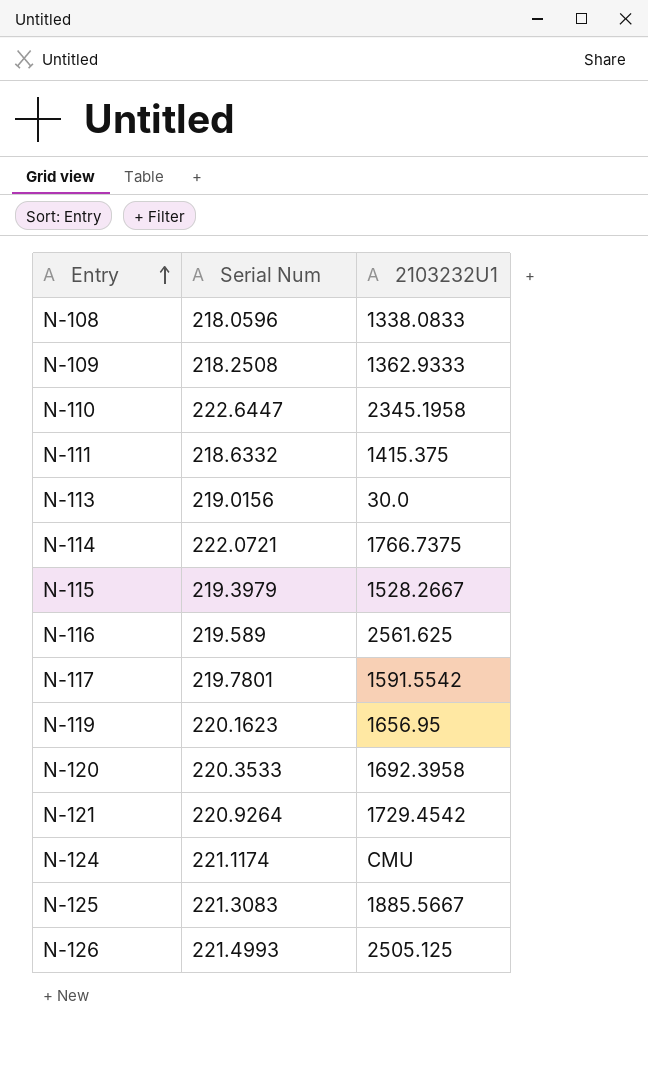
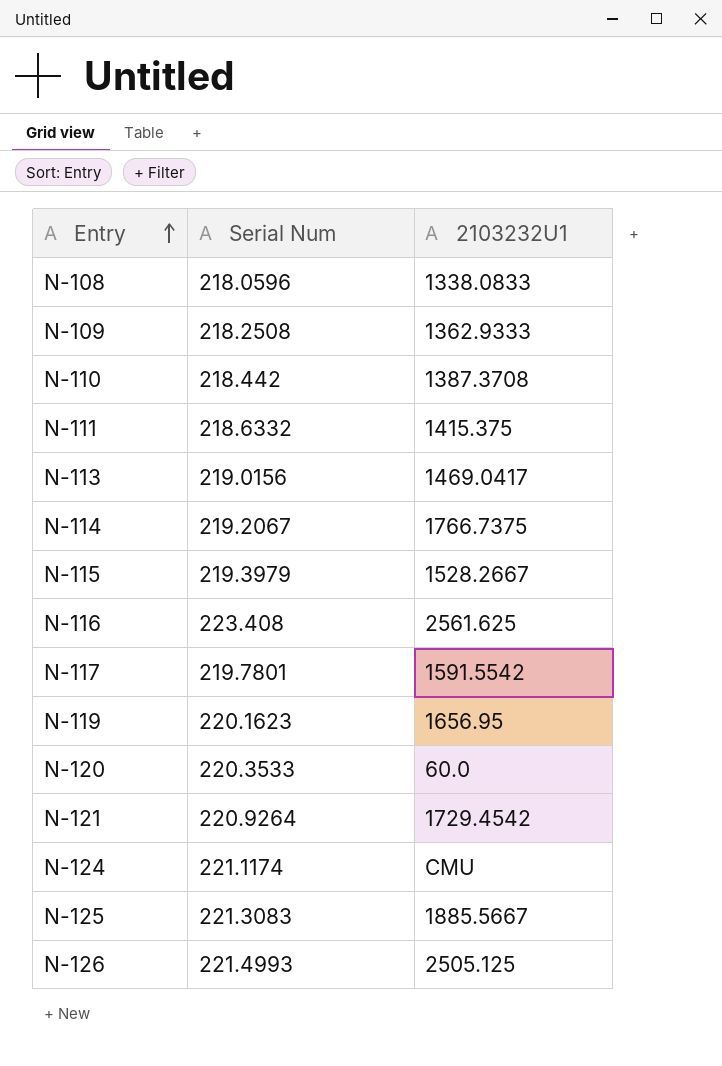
N-110 | Serial Num: 222.6447 -> 218.442
N-110 | 2103232U1: 2345.1958 -> 1387.3708
N-113 | 2103232U1: 30.0 -> 1469.0417
N-114 | Serial Num: 222.0721 -> 219.2067
N-116 | Serial Num: 219.589 -> 223.408
N-120 | 2103232U1: 1692.3958 -> 60.0

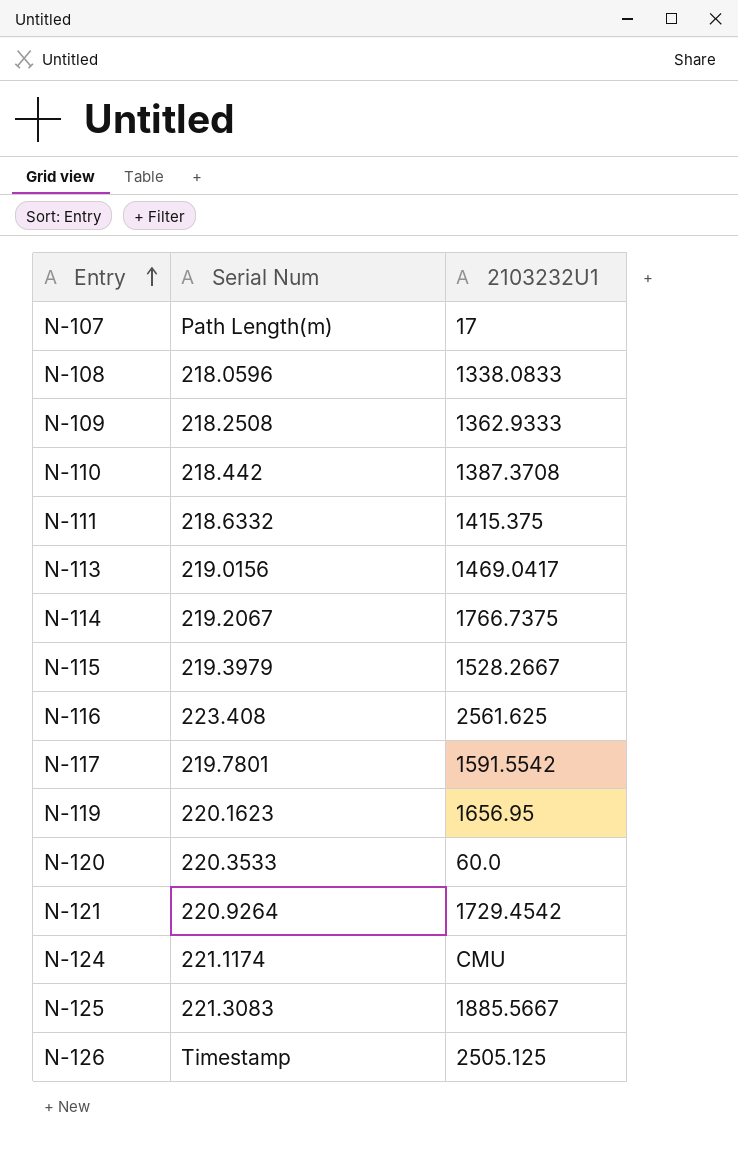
row N-107: none -> Path Length(m) | 17
N-126 | Serial Num: 221.4993 -> Timestamp

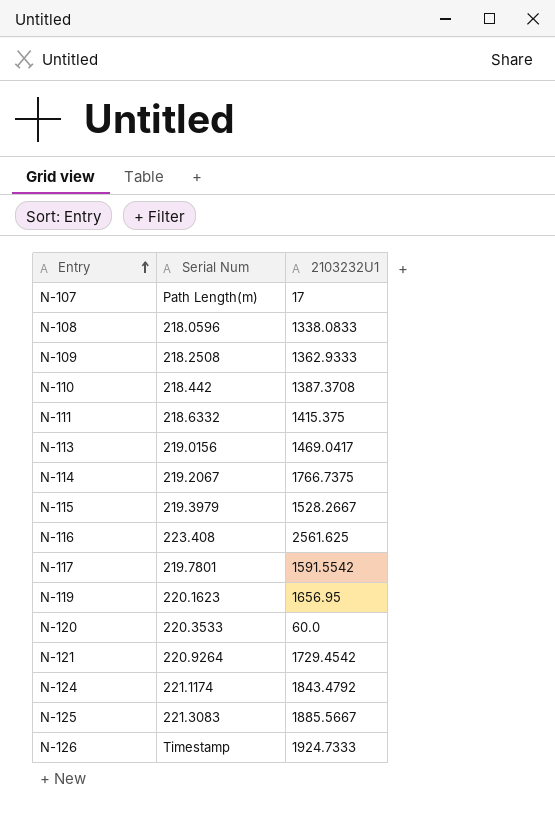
N-124 | 2103232U1: CMU -> 1843.4792
N-126 | 2103232U1: 2505.125 -> 1924.7333

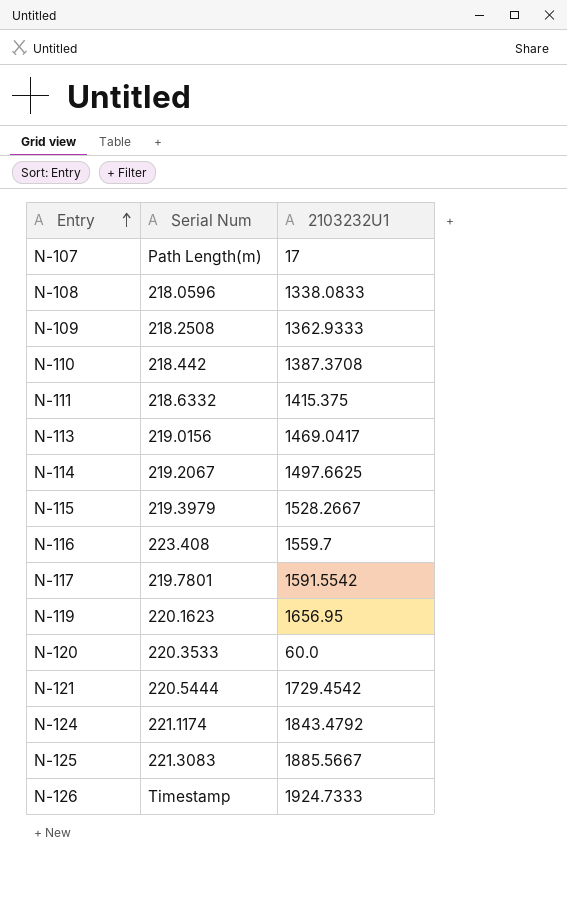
N-114 | 2103232U1: 1766.7375 -> 1497.6625
N-116 | 2103232U1: 2561.625 -> 1559.7
N-121 | Serial Num: 220.9264 -> 220.5444

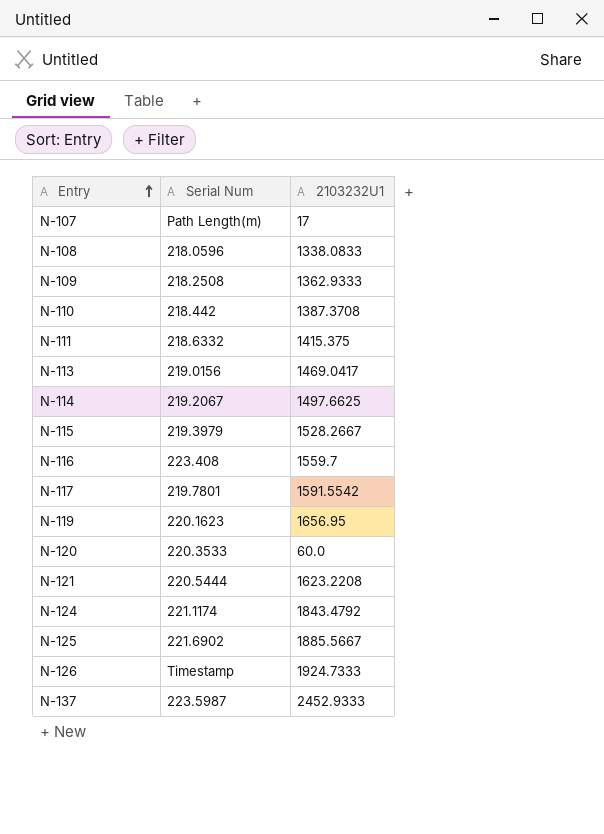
N-121 | 2103232U1: 1729.4542 -> 1623.2208
N-125 | Serial Num: 221.3083 -> 221.6902
row N-137: none -> 223.5987 | 2452.9333

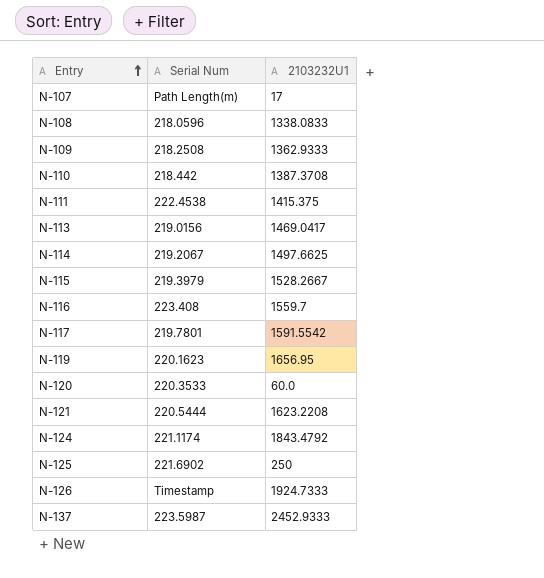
N-111 | Serial Num: 218.6332 -> 222.4538
N-125 | 2103232U1: 1885.5667 -> 250

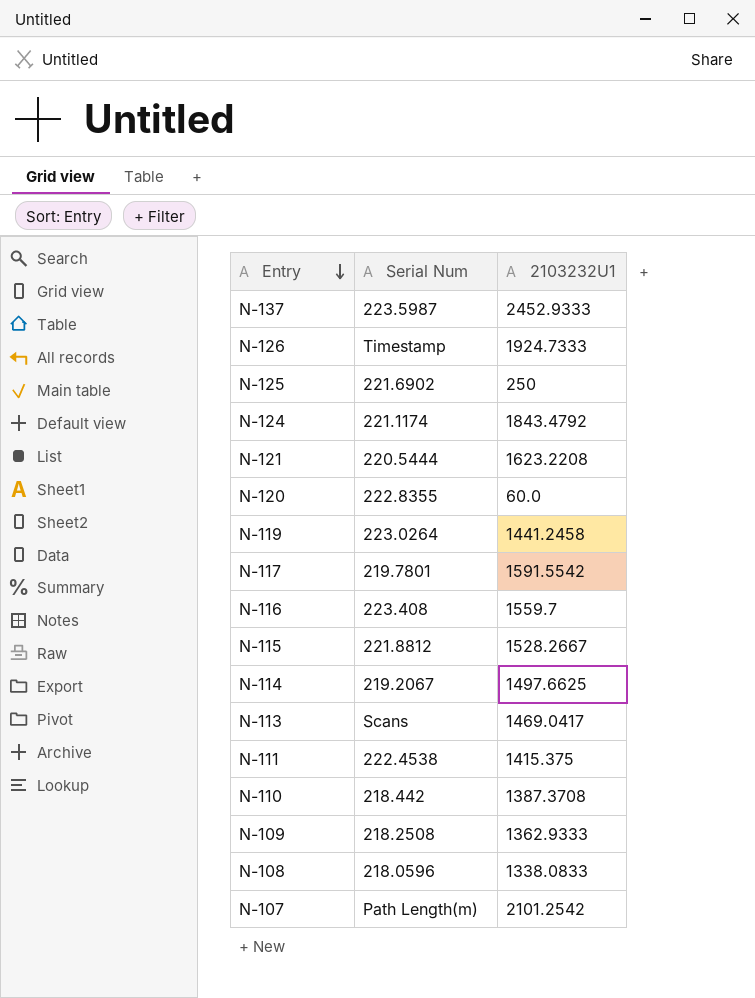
row order: Entry ascending -> Entry descending
N-120 | Serial Num: 220.3533 -> 222.8355
N-119 | Serial Num: 220.1623 -> 223.0264
N-119 | 2103232U1: 1656.95 -> 1441.2458
N-115 | Serial Num: 219.3979 -> 221.8812
N-113 | Serial Num: 219.0156 -> Scans
N-107 | 2103232U1: 17 -> 2101.2542

